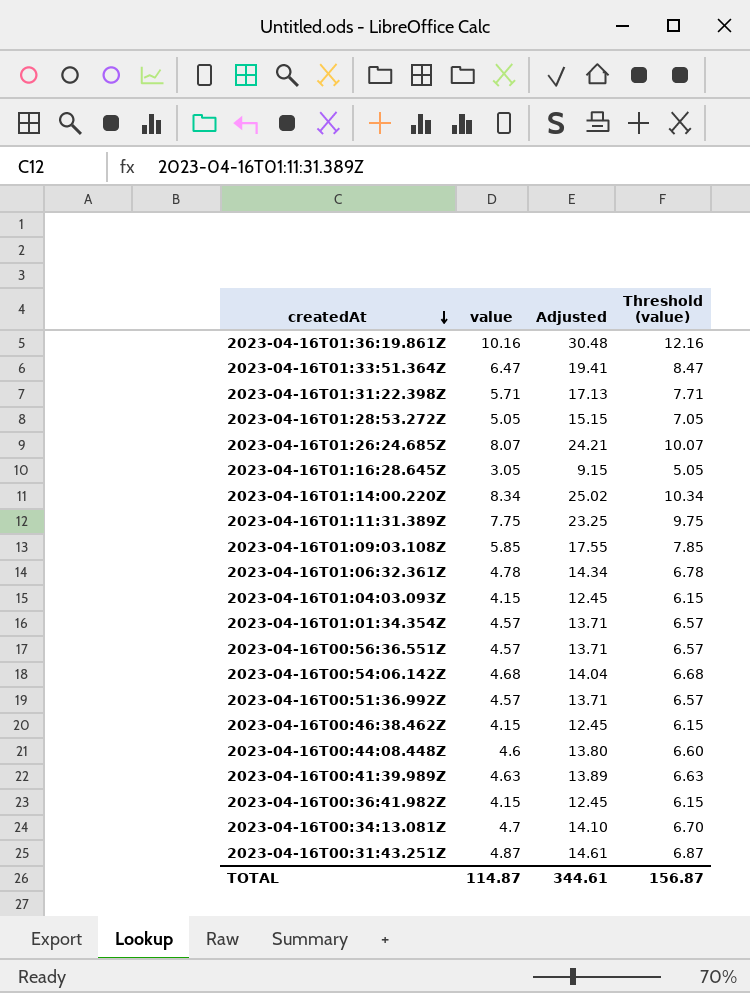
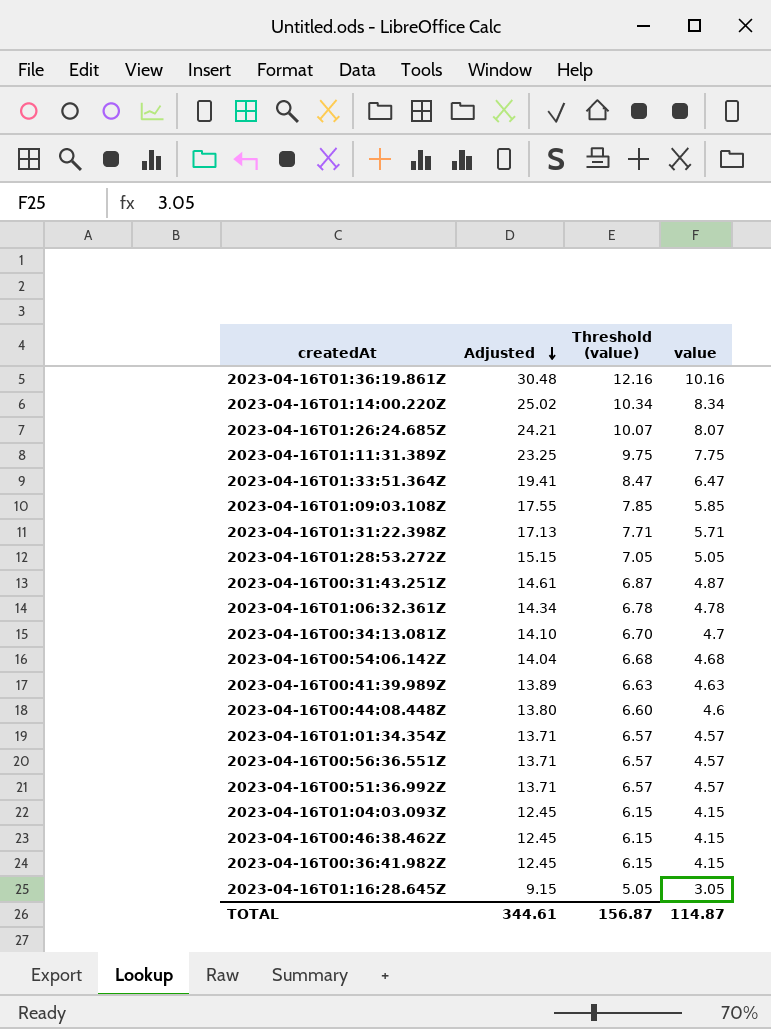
row order: createdAt descending -> Adjusted descending
column value | position: 2 -> 4

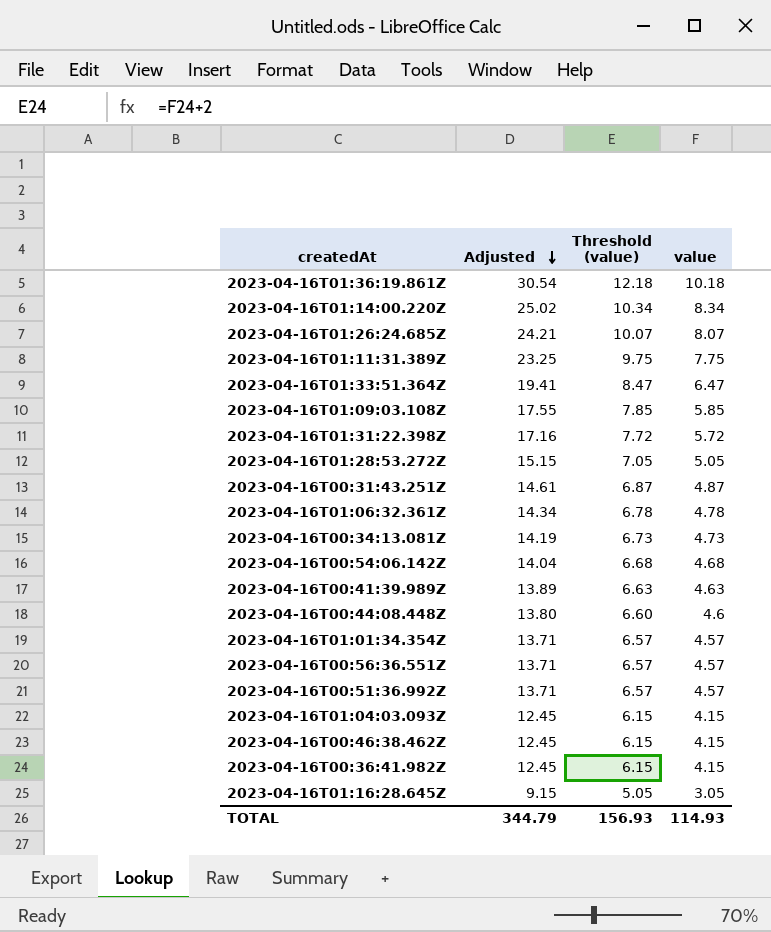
2023-04-16T01:36:19.861Z | Adjusted: 30.48 -> 30.54
2023-04-16T01:36:19.861Z | Threshold (value): 12.16 -> 12.18
2023-04-16T01:36:19.861Z | value: 10.16 -> 10.18
2023-04-16T01:31:22.398Z | Adjusted: 17.13 -> 17.16
2023-04-16T01:31:22.398Z | Threshold (value): 7.71 -> 7.72
2023-04-16T01:31:22.398Z | value: 5.71 -> 5.72
2023-04-16T00:34:13.081Z | Adjusted: 14.10 -> 14.19
2023-04-16T00:34:13.081Z | Threshold (value): 6.70 -> 6.73
2023-04-16T00:34:13.081Z | value: 4.7 -> 4.73
TOTAL | Adjusted: 344.61 -> 344.79
TOTAL | Threshold (value): 156.87 -> 156.93
TOTAL | value: 114.87 -> 114.93

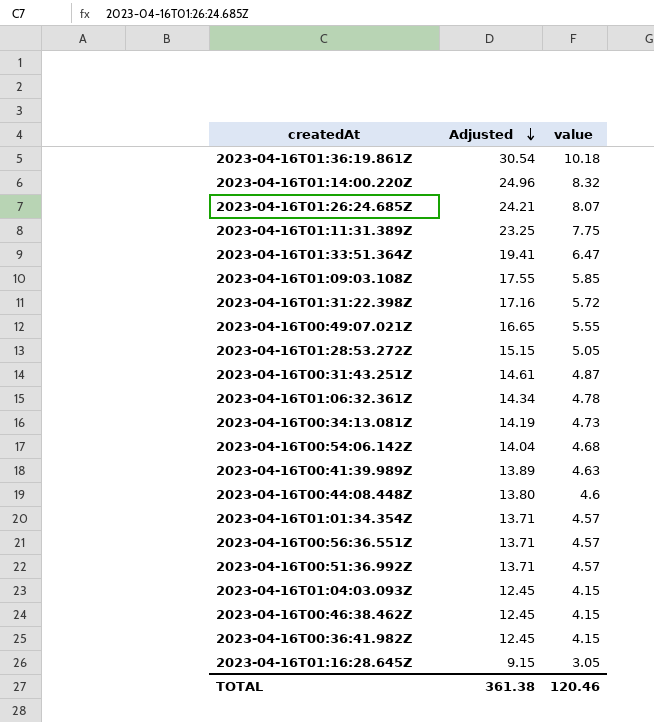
column Threshold (value) | formula: [value] + 2 -> none
2023-04-16T01:14:00.220Z | Adjusted: 25.02 -> 24.96
2023-04-16T01:14:00.220Z | value: 8.34 -> 8.32
row 2023-04-16T00:49:07.021Z: none -> 16.65 | 5.55
TOTAL | Adjusted: 344.79 -> 361.38
TOTAL | value: 114.93 -> 120.46

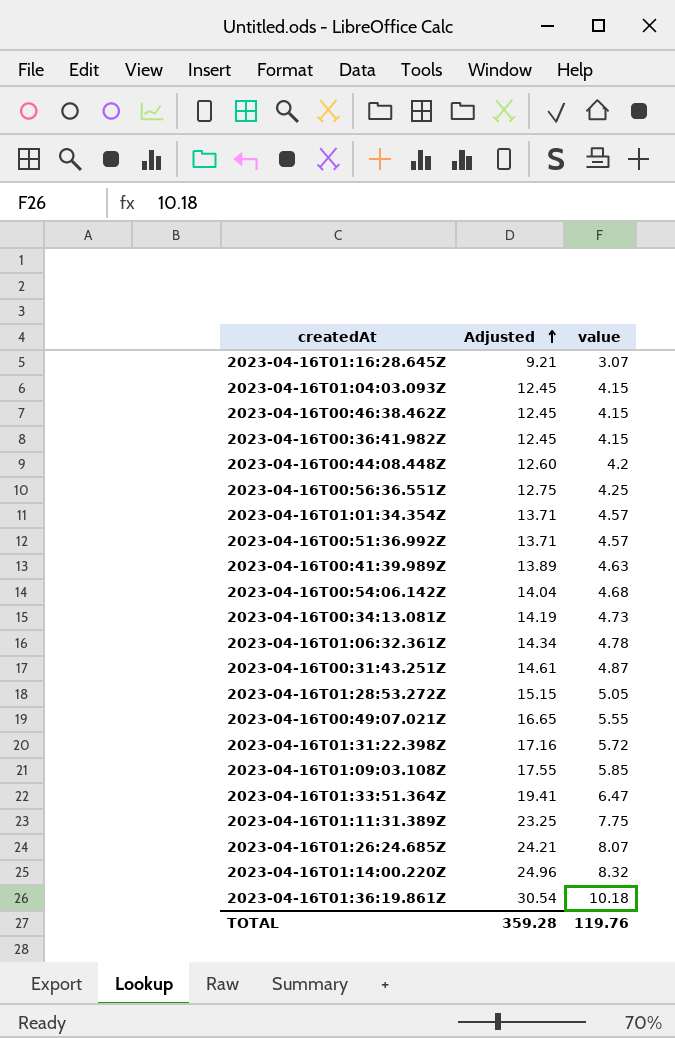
row order: Adjusted descending -> Adjusted ascending
2023-04-16T01:16:28.645Z | Adjusted: 9.15 -> 9.21
2023-04-16T01:16:28.645Z | value: 3.05 -> 3.07
2023-04-16T00:44:08.448Z | Adjusted: 13.80 -> 12.60
2023-04-16T00:44:08.448Z | value: 4.6 -> 4.2
2023-04-16T00:56:36.551Z | Adjusted: 13.71 -> 12.75
2023-04-16T00:56:36.551Z | value: 4.57 -> 4.25
TOTAL | Adjusted: 361.38 -> 359.28
TOTAL | value: 120.46 -> 119.76

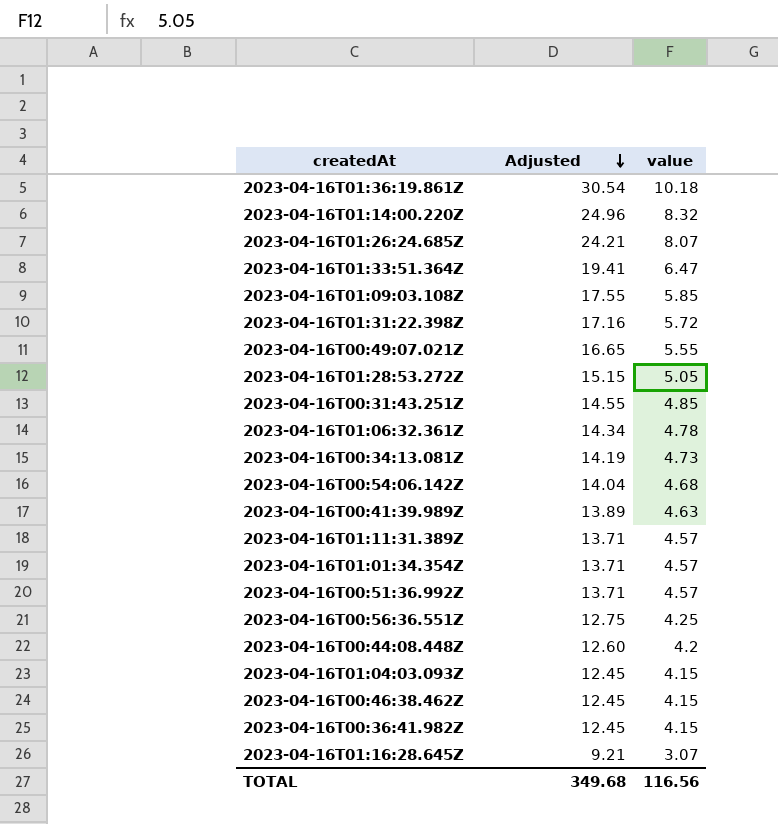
row order: Adjusted ascending -> Adjusted descending
2023-04-16T00:31:43.251Z | Adjusted: 14.61 -> 14.55
2023-04-16T00:31:43.251Z | value: 4.87 -> 4.85
2023-04-16T01:11:31.389Z | Adjusted: 23.25 -> 13.71
2023-04-16T01:11:31.389Z | value: 7.75 -> 4.57
TOTAL | Adjusted: 359.28 -> 349.68
TOTAL | value: 119.76 -> 116.56

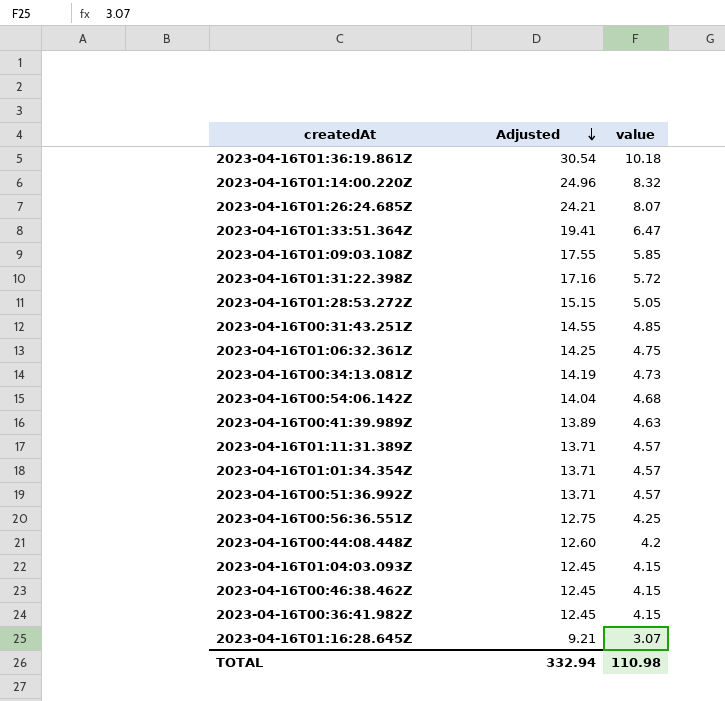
row 2023-04-16T00:49:07.021Z: 16.65 | 5.55 -> none
2023-04-16T01:06:32.361Z | Adjusted: 14.34 -> 14.25
2023-04-16T01:06:32.361Z | value: 4.78 -> 4.75
TOTAL | Adjusted: 349.68 -> 332.94
TOTAL | value: 116.56 -> 110.98

